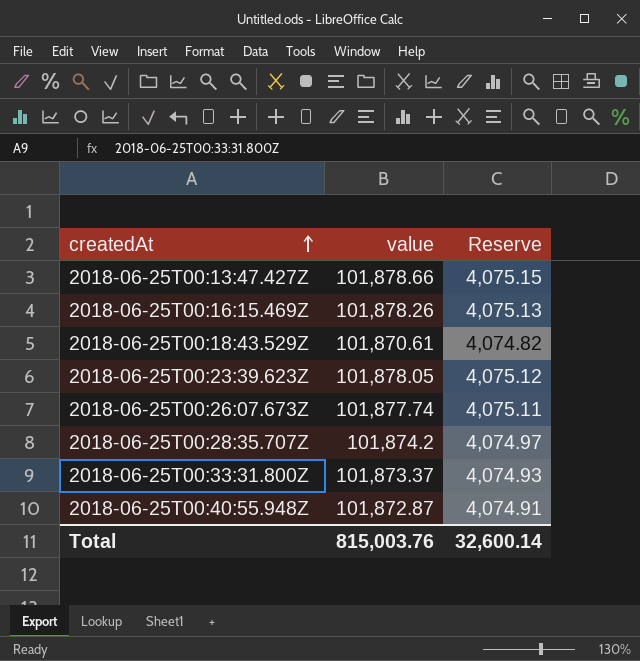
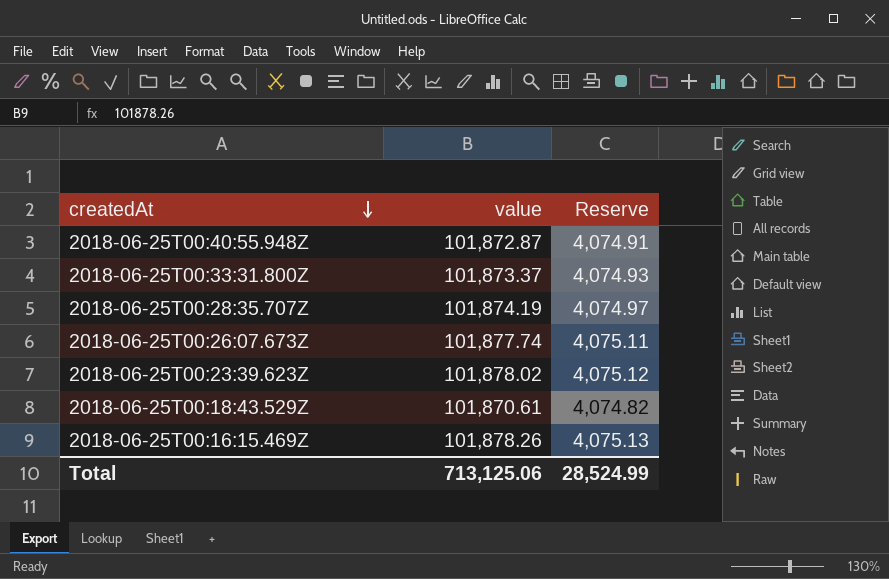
row order: createdAt ascending -> createdAt descending
row 2018-06-25T00:13:47.427Z: 101,878.66 | 4,075.15 -> none
2018-06-25T00:28:35.707Z | value: 101,874.2 -> 101,874.19
2018-06-25T00:23:39.623Z | value: 101,878.05 -> 101,878.02
Total | value: 815,003.76 -> 713,125.06
Total | Reserve: 32,600.14 -> 28,524.99

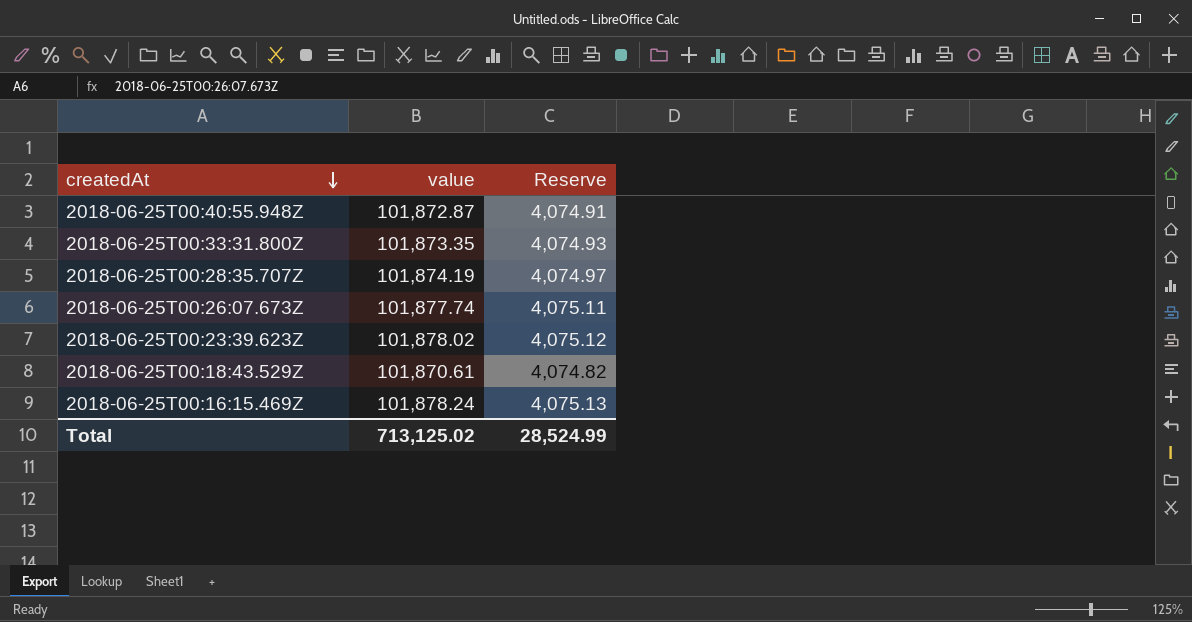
2018-06-25T00:33:31.800Z | value: 101,873.37 -> 101,873.35
2018-06-25T00:16:15.469Z | value: 101,878.26 -> 101,878.24
Total | value: 713,125.06 -> 713,125.02

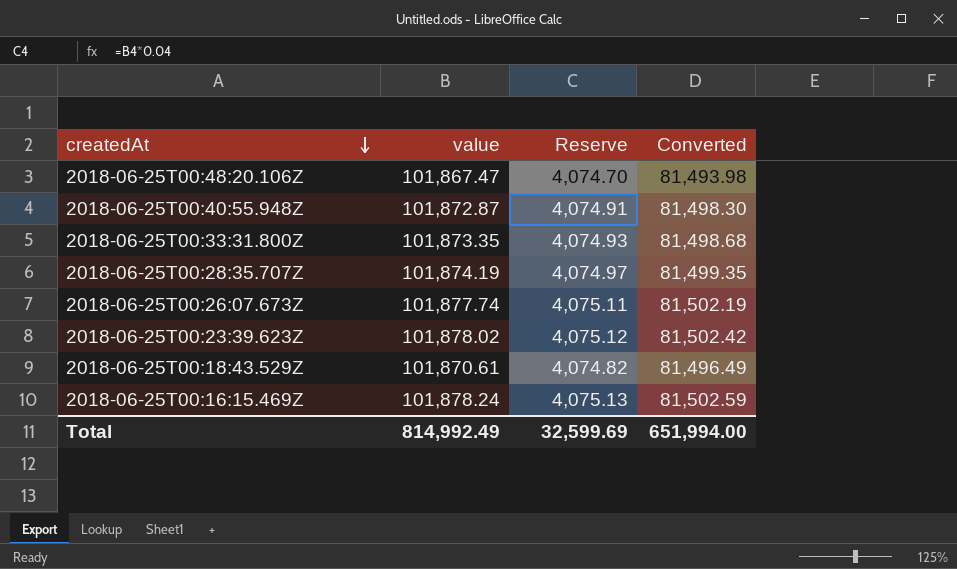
column Converted | formula: none -> [value] * 0.8
row 2018-06-25T00:48:20.106Z: none -> 101,867.47 | 4,074.70 | 81,493.98
Total | value: 713,125.02 -> 814,992.49
Total | Reserve: 28,524.99 -> 32,599.69

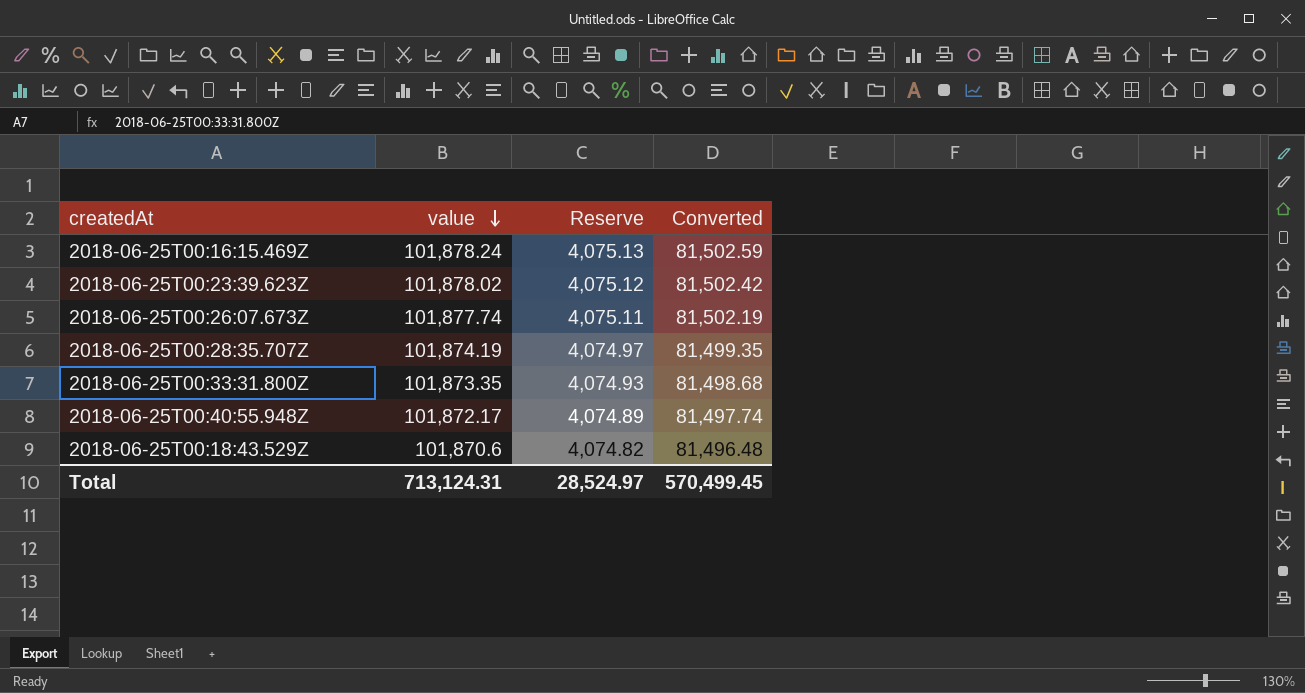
row order: createdAt descending -> value descending
row 2018-06-25T00:48:20.106Z: 101,867.47 | 4,074.70 | 81,493.98 -> none
2018-06-25T00:40:55.948Z | value: 101,872.87 -> 101,872.17
2018-06-25T00:40:55.948Z | Reserve: 4,074.91 -> 4,074.89
2018-06-25T00:40:55.948Z | Converted: 81,498.30 -> 81,497.74
2018-06-25T00:18:43.529Z | value: 101,870.61 -> 101,870.6
2018-06-25T00:18:43.529Z | Converted: 81,496.49 -> 81,496.48
Total | value: 814,992.49 -> 713,124.31
Total | Reserve: 32,599.69 -> 28,524.97
Total | Converted: 651,994.00 -> 570,499.45

